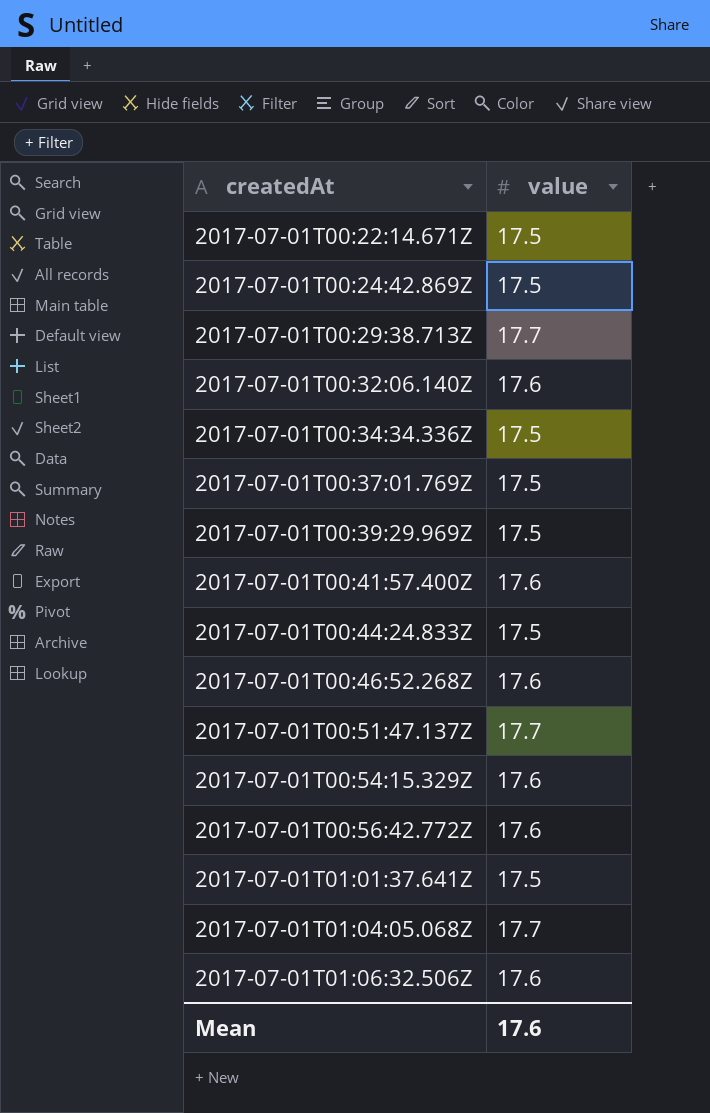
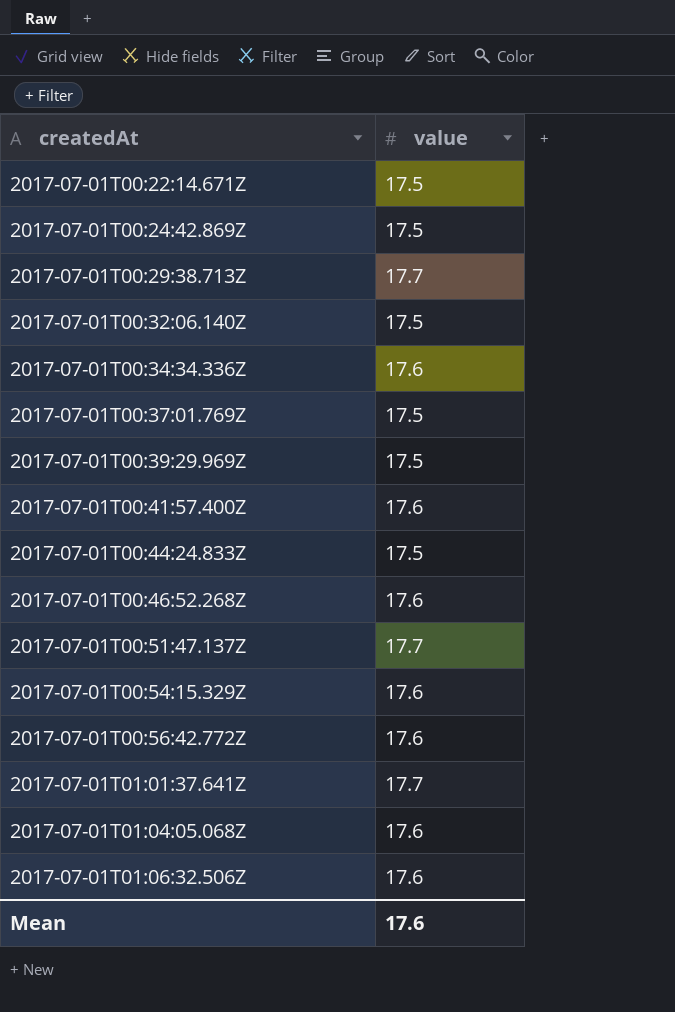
2017-07-01T00:32:06.140Z | value: 17.6 -> 17.5
2017-07-01T00:34:34.336Z | value: 17.5 -> 17.6
2017-07-01T01:01:37.641Z | value: 17.5 -> 17.7
2017-07-01T01:04:05.068Z | value: 17.7 -> 17.6

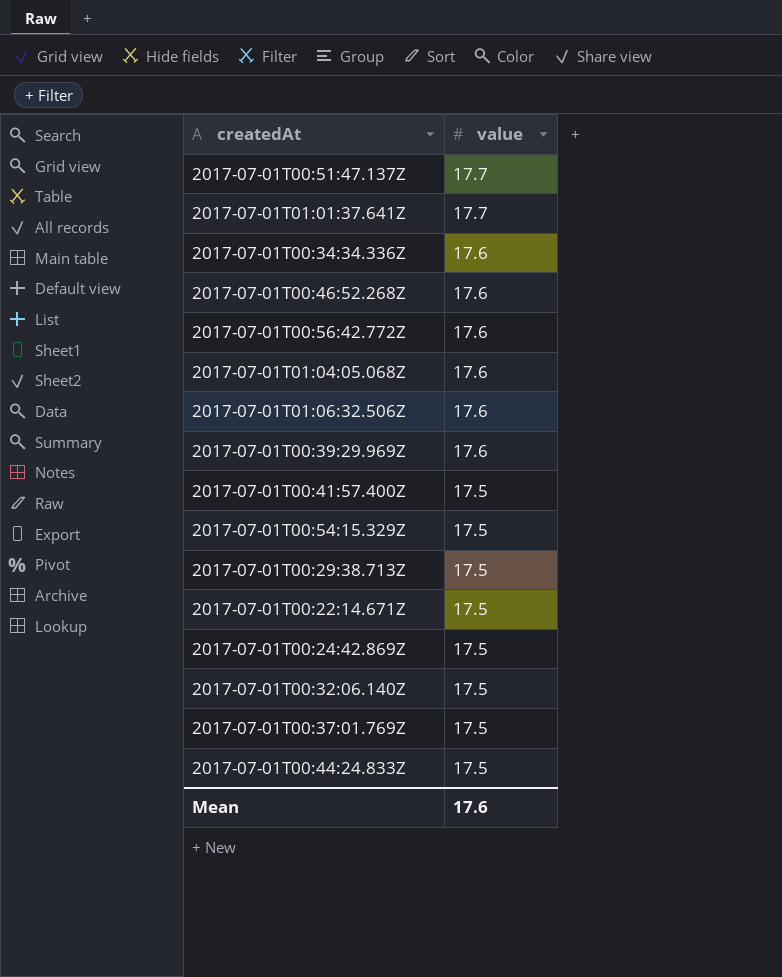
row order: createdAt ascending -> value descending
2017-07-01T00:39:29.969Z | value: 17.5 -> 17.6
2017-07-01T00:41:57.400Z | value: 17.6 -> 17.5
2017-07-01T00:54:15.329Z | value: 17.6 -> 17.5
2017-07-01T00:29:38.713Z | value: 17.7 -> 17.5

